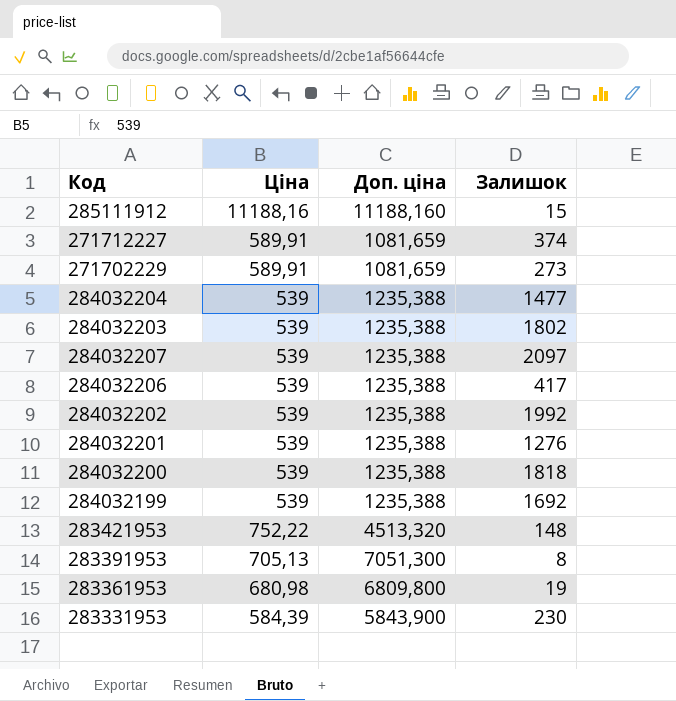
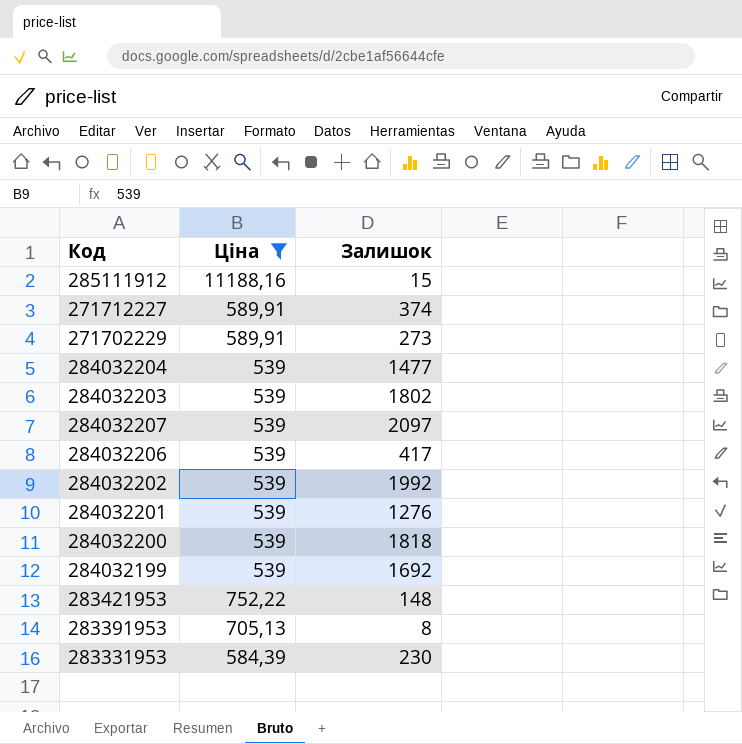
filter: none -> Ціна != 680,98
column Доп. ціна | position: 3 -> none

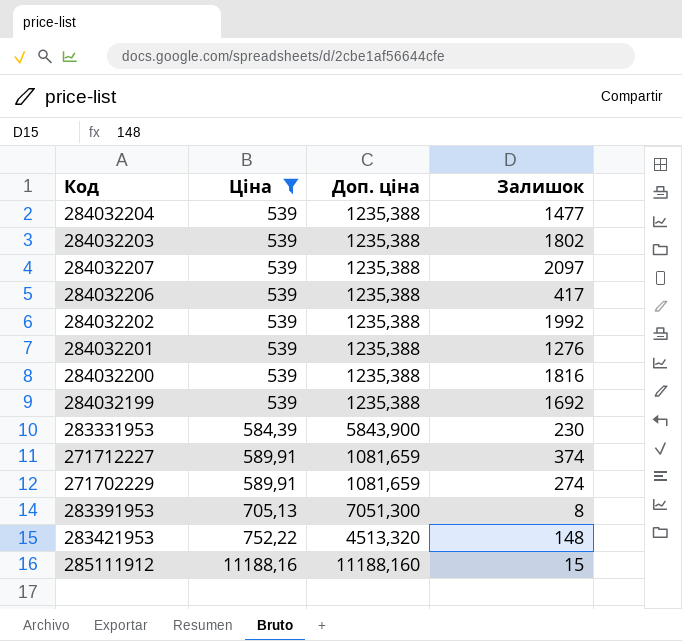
row order: none -> Ціна ascending
column Доп. ціна | position: none -> 3
284032200 | Залишок: 1818 -> 1816
271702229 | Залишок: 273 -> 274

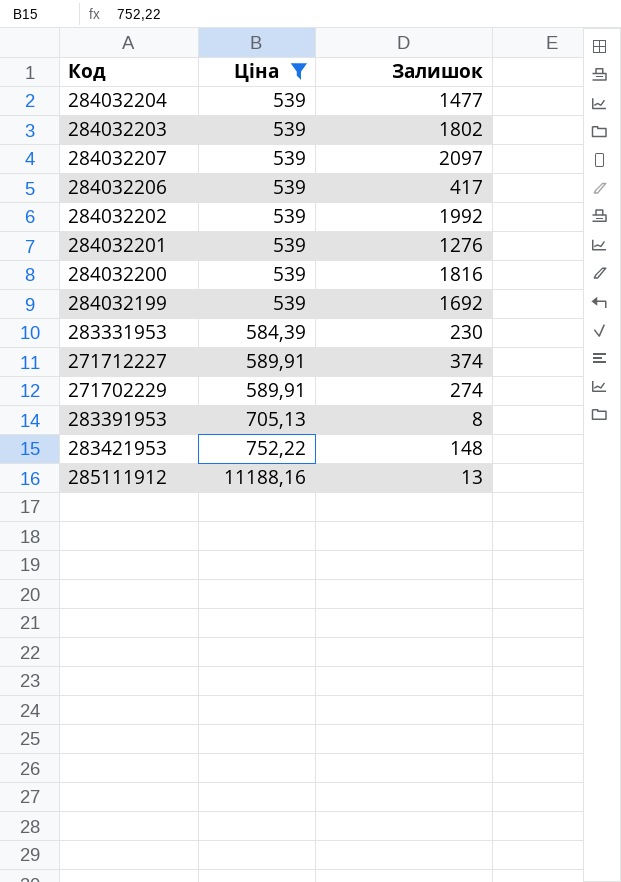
column Доп. ціна | position: 3 -> none
285111912 | Залишок: 15 -> 13

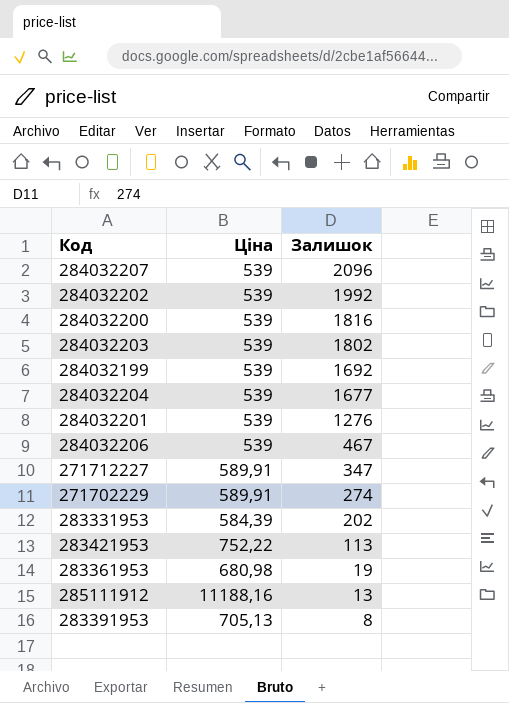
filter: Ціна != 680,98 -> none
row order: Ціна ascending -> Залишок descending
284032207 | Залишок: 2097 -> 2096
284032204 | Залишок: 1477 -> 1677
284032206 | Залишок: 417 -> 467
271712227 | Залишок: 374 -> 347
283331953 | Залишок: 230 -> 202
283421953 | Залишок: 148 -> 113

